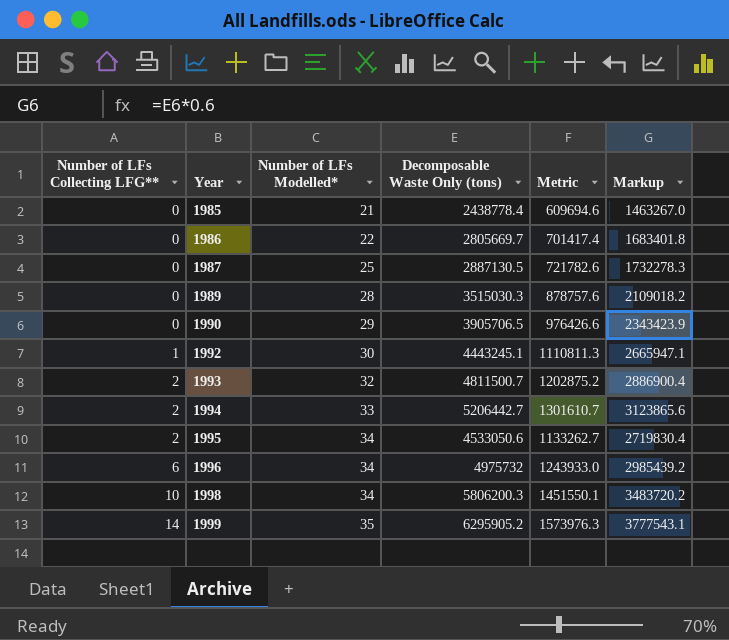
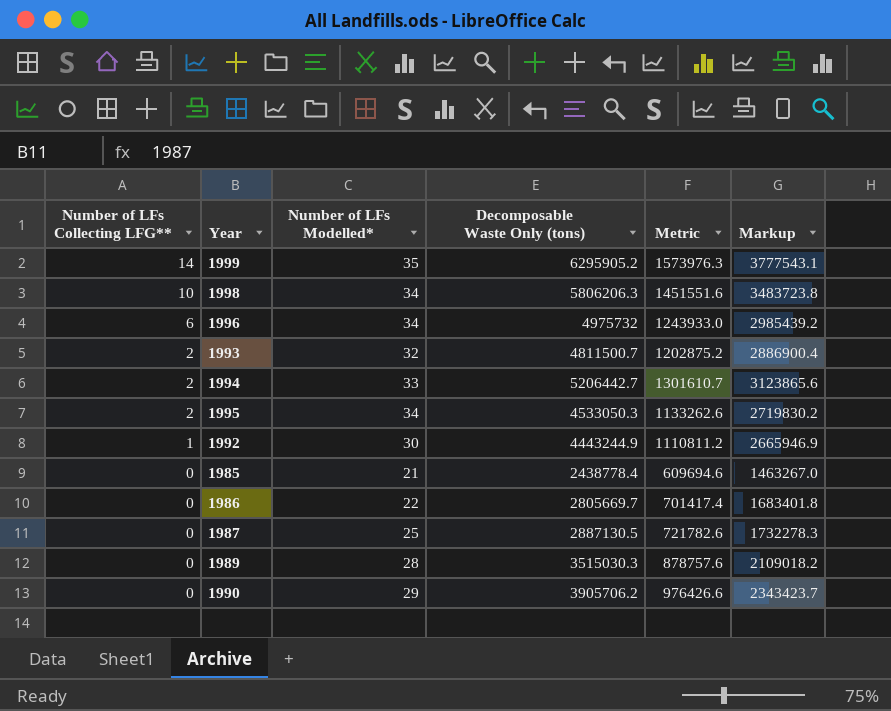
row order: Number of LFs Collecting LFG** ascending -> Number of LFs Collecting LFG** descending
1998 | Decomposable Waste Only (tons): 5806200.3 -> 5806206.3
1998 | Metric: 1451550.1 -> 1451551.6
1998 | Markup: 3483720.2 -> 3483723.8
1995 | Decomposable Waste Only (tons): 4533050.6 -> 4533050.3
1995 | Metric: 1133262.7 -> 1133262.6
1995 | Markup: 2719830.4 -> 2719830.2
1992 | Decomposable Waste Only (tons): 4443245.1 -> 4443244.9
1992 | Metric: 1110811.3 -> 1110811.2
1992 | Markup: 2665947.1 -> 2665946.9
1990 | Decomposable Waste Only (tons): 3905706.5 -> 3905706.2
1990 | Markup: 2343423.9 -> 2343423.7

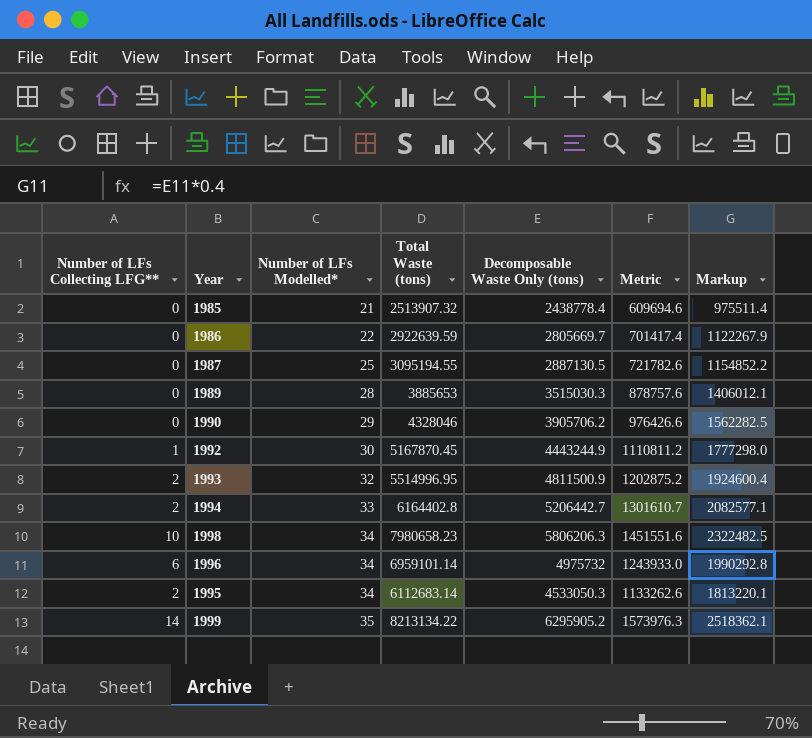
row order: Number of LFs Collecting LFG** descending -> Number of LFs Modelled* ascending
column Total Waste (tons) | position: none -> 4
column Markup | formula: [Decomposable Waste Only (tons)] * 0.6 -> [Decomposable Waste Only (tons)] * 0.4
1993 | Decomposable Waste Only (tons): 4811500.7 -> 4811500.9

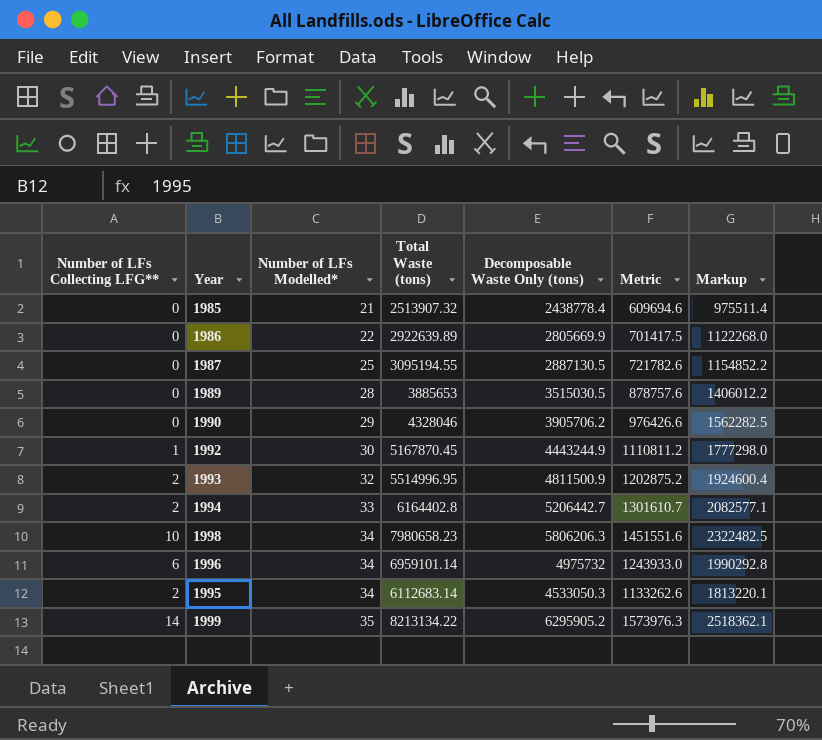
1986 | Total Waste (tons): 2922639.59 -> 2922639.89
1986 | Decomposable Waste Only (tons): 2805669.7 -> 2805669.9
1986 | Metric: 701417.4 -> 701417.5
1986 | Markup: 1122267.9 -> 1122268.0
1989 | Decomposable Waste Only (tons): 3515030.3 -> 3515030.5
1989 | Markup: 1406012.1 -> 1406012.2

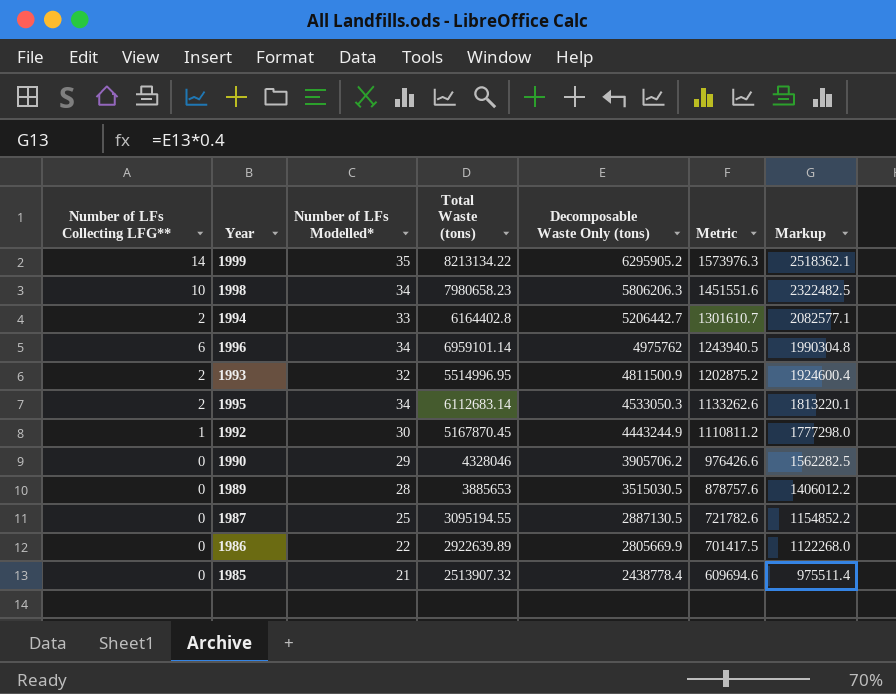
row order: Number of LFs Modelled* ascending -> Decomposable Waste Only (tons) descending
1996 | Decomposable Waste Only (tons): 4975732 -> 4975762
1996 | Metric: 1243933.0 -> 1243940.5
1996 | Markup: 1990292.8 -> 1990304.8

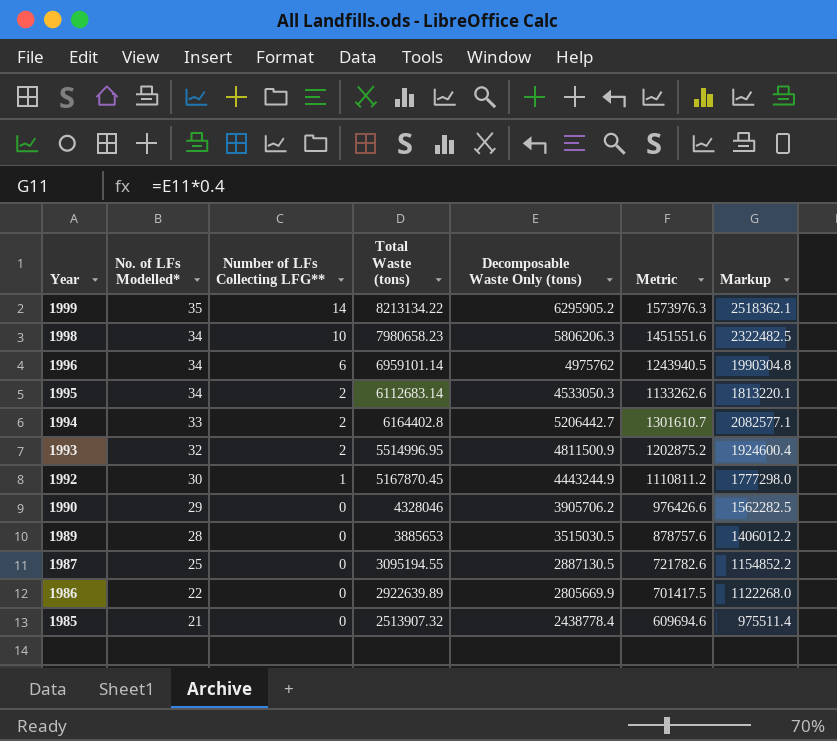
row order: Decomposable Waste Only (tons) descending -> Year descending
column name: Number of LFs Modelled* -> No. of LFs Modelled*
column Number of LFs Collecting LFG** | position: 1 -> 3

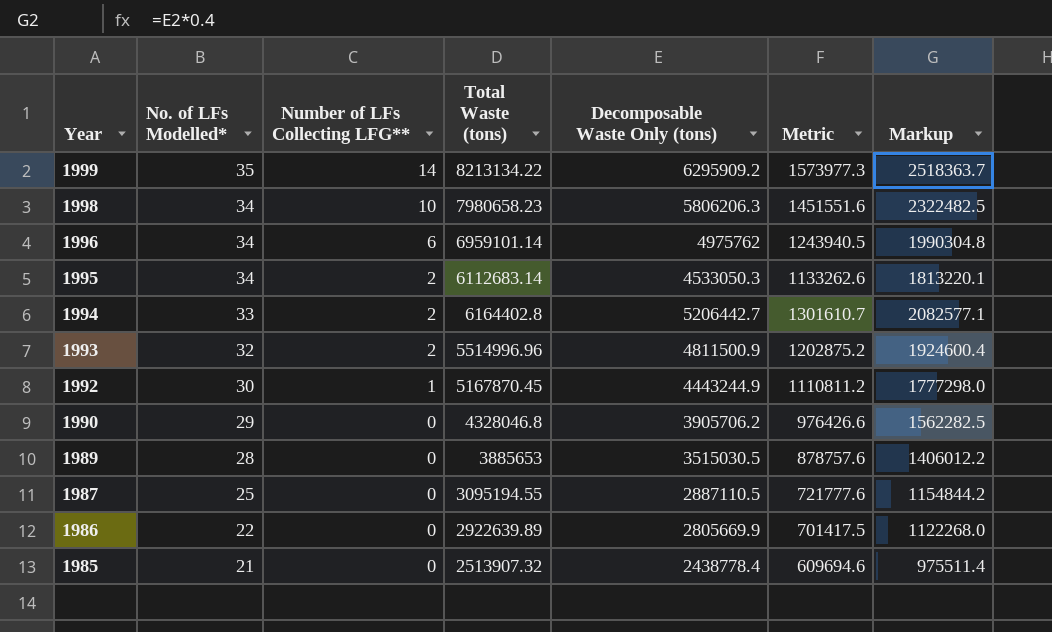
1999 | Decomposable Waste Only (tons): 6295905.2 -> 6295909.2
1999 | Metric: 1573976.3 -> 1573977.3
1999 | Markup: 2518362.1 -> 2518363.7
1993 | Total Waste (tons): 5514996.95 -> 5514996.96
1990 | Total Waste (tons): 4328046 -> 4328046.8
1987 | Decomposable Waste Only (tons): 2887130.5 -> 2887110.5
1987 | Metric: 721782.6 -> 721777.6
1987 | Markup: 1154852.2 -> 1154844.2

